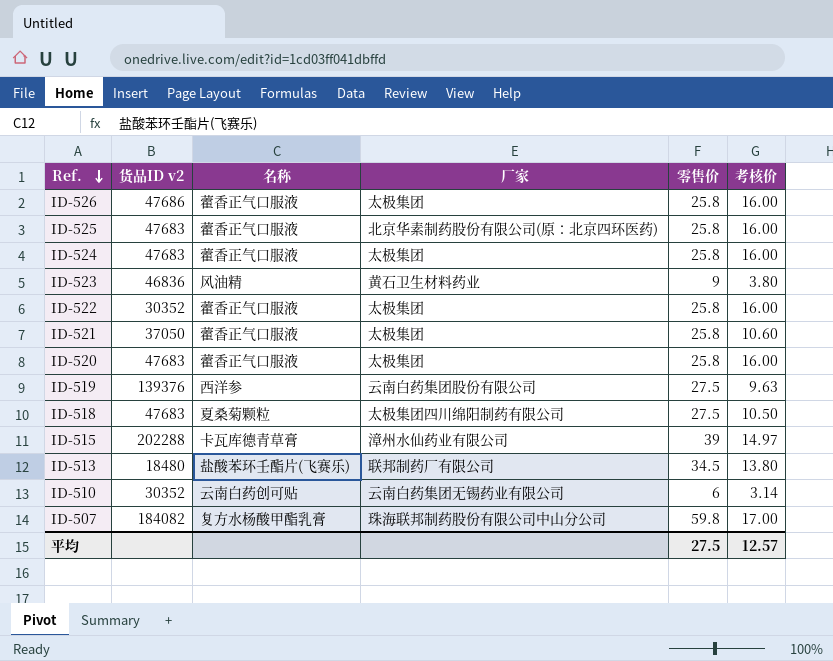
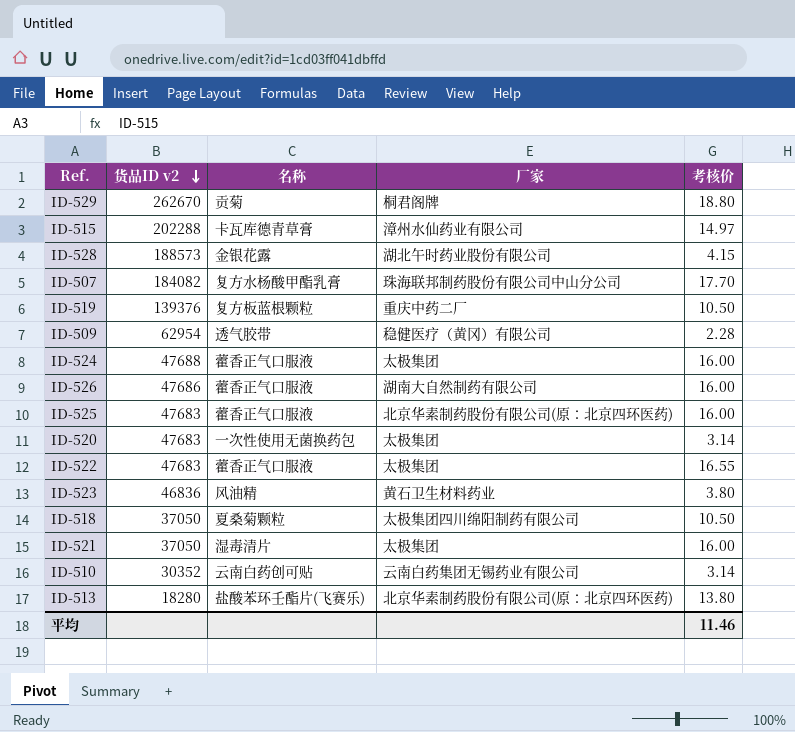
row order: Ref. descending -> 货品ID v2 descending
column 零售价 | position: 5 -> none
row ID-529: none -> 262670 | 贡菊 | 桐君阁牌 | 18.80
row ID-528: none -> 188573 | 金银花露 | 湖北午时药业股份有限公司 | 4.15
ID-507 | 考核价: 17.00 -> 17.70
ID-519 | 名称: 西洋参 -> 复方板蓝根颗粒
ID-519 | 厂家: 云南白药集团股份有限公司 -> 重庆中药二厂
ID-519 | 考核价: 9.63 -> 10.50
row ID-509: none -> 62954 | 透气胶带 | 稳健医疗（黄冈）有限公司 | 2.28
ID-524 | 货品ID v2: 47683 -> 47688
ID-526 | 厂家: 太极集团 -> 湖南大自然制药有限公司
ID-520 | 名称: 藿香正气口服液 -> 一次性使用无菌换药包
ID-520 | 考核价: 16.00 -> 3.14
ID-522 | 货品ID v2: 30352 -> 47683
ID-522 | 考核价: 16.00 -> 16.55
ID-518 | 货品ID v2: 47683 -> 37050
ID-521 | 名称: 藿香正气口服液 -> 湿毒清片
ID-521 | 考核价: 10.60 -> 16.00
ID-513 | 货品ID v2: 18480 -> 18280
ID-513 | 厂家: 联邦制药厂有限公司 -> 北京华素制药股份有限公司(原：北京四环医药)
平均 | 考核价: 12.57 -> 11.46

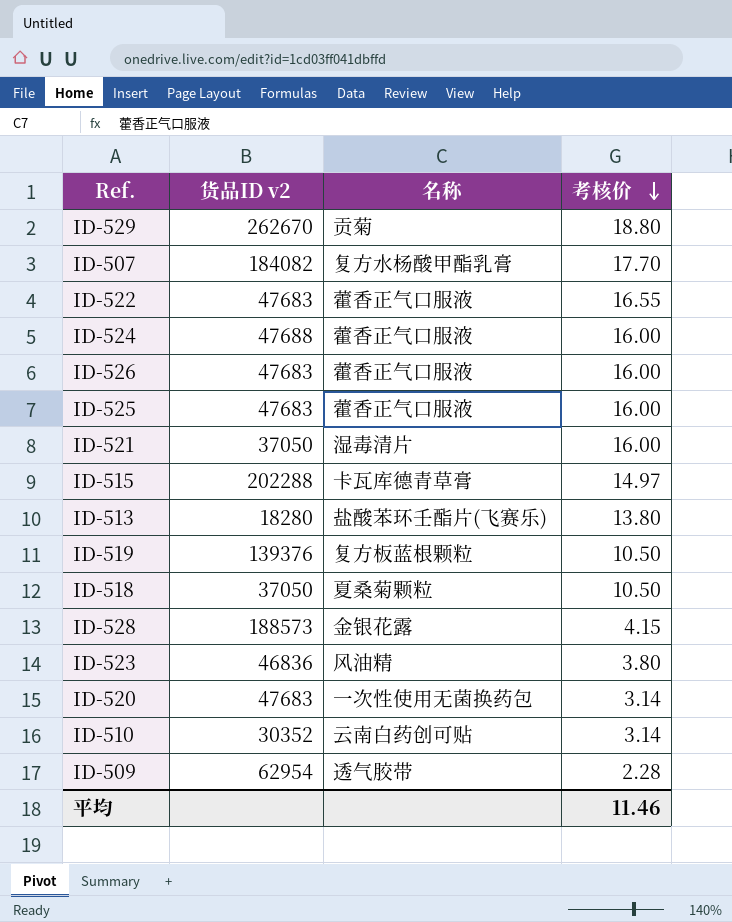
row order: 货品ID v2 descending -> 考核价 descending
column 厂家 | position: 4 -> none
ID-526 | 货品ID v2: 47686 -> 47683

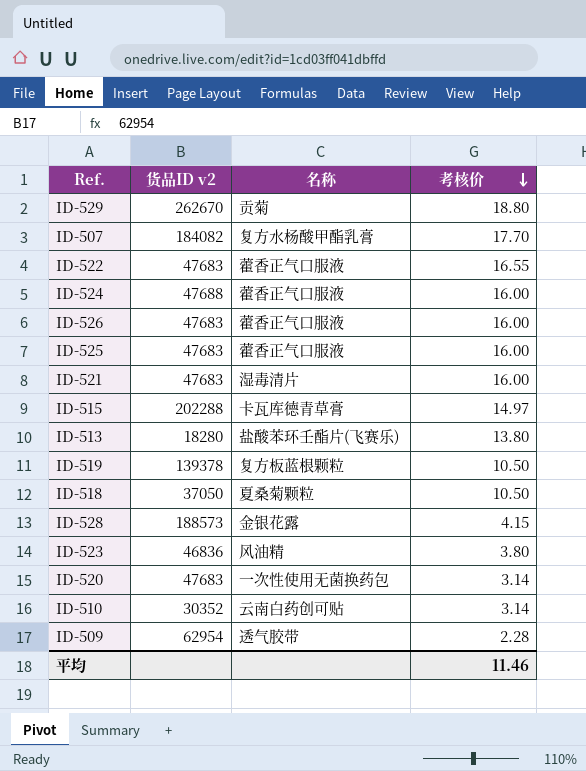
ID-521 | 货品ID v2: 37050 -> 47683
ID-519 | 货品ID v2: 139376 -> 139378

